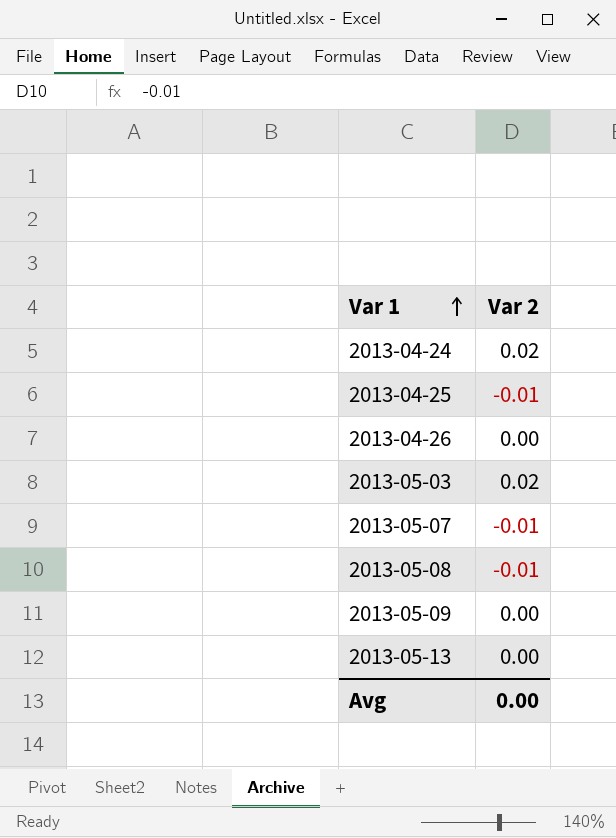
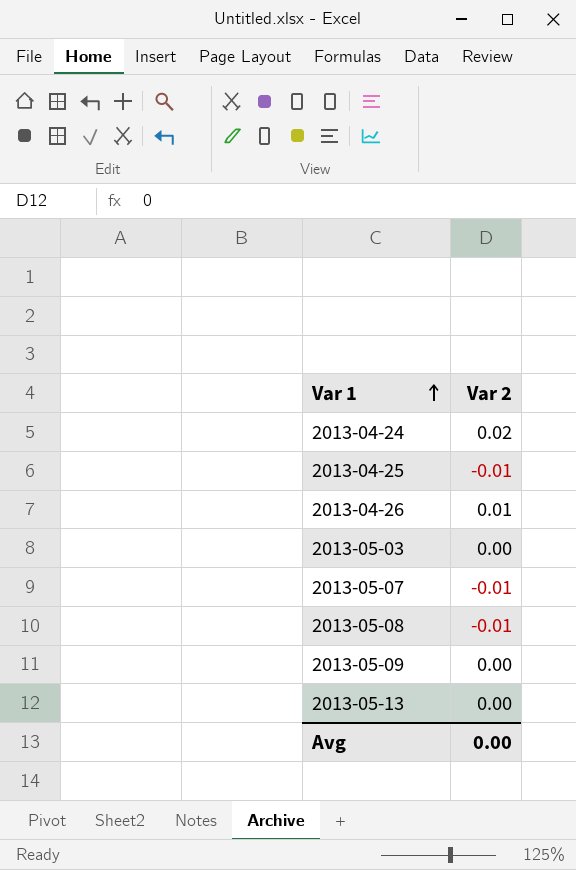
2013-04-26 | Var 2: 0.00 -> 0.01
2013-05-03 | Var 2: 0.02 -> 0.00

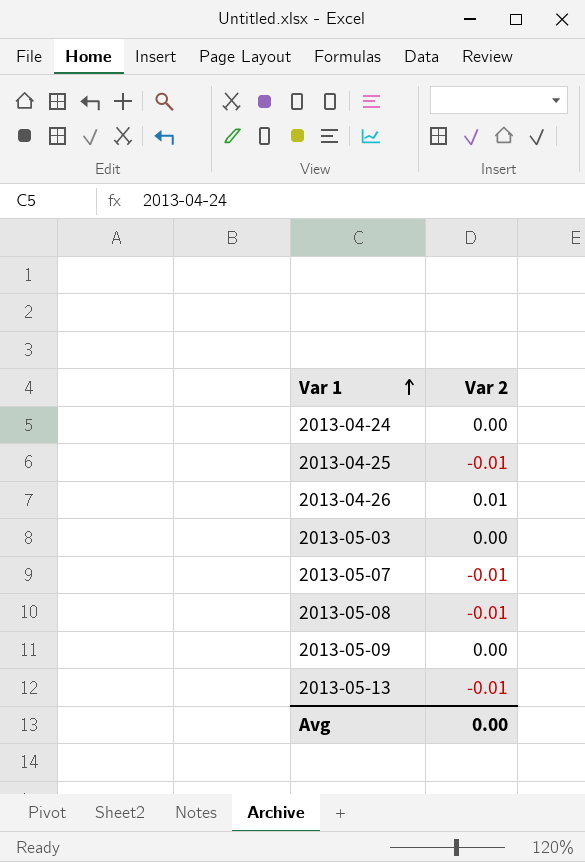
2013-04-24 | Var 2: 0.02 -> 0.00
2013-05-13 | Var 2: 0.00 -> -0.01

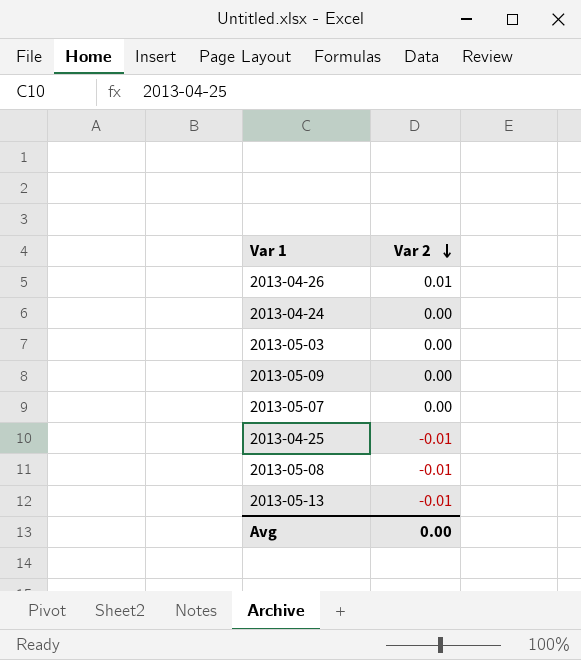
row order: Var 1 ascending -> Var 2 descending
2013-05-07 | Var 2: -0.01 -> 0.00

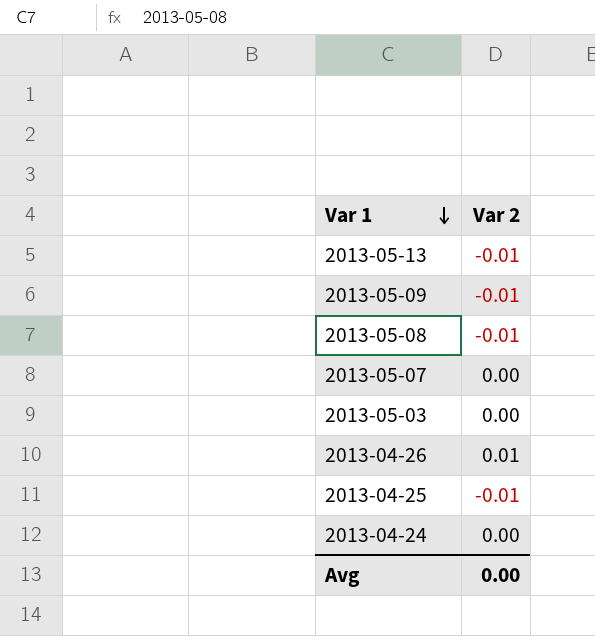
row order: Var 2 descending -> Var 1 descending
2013-05-09 | Var 2: 0.00 -> -0.01

